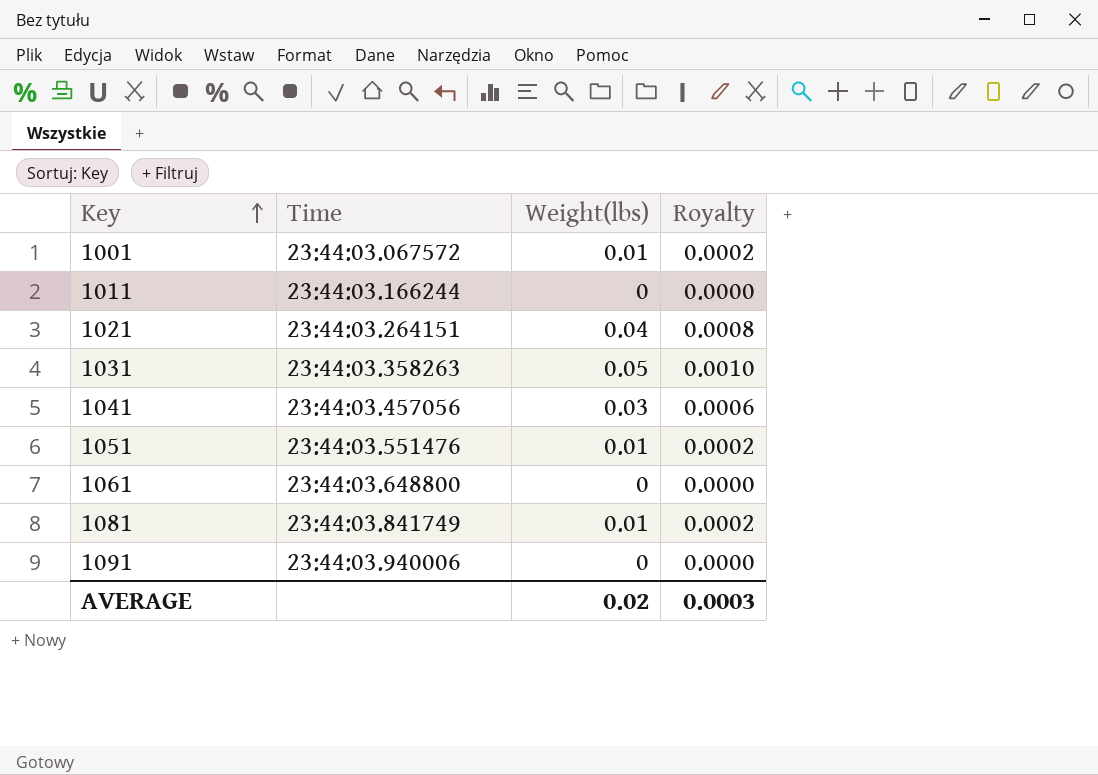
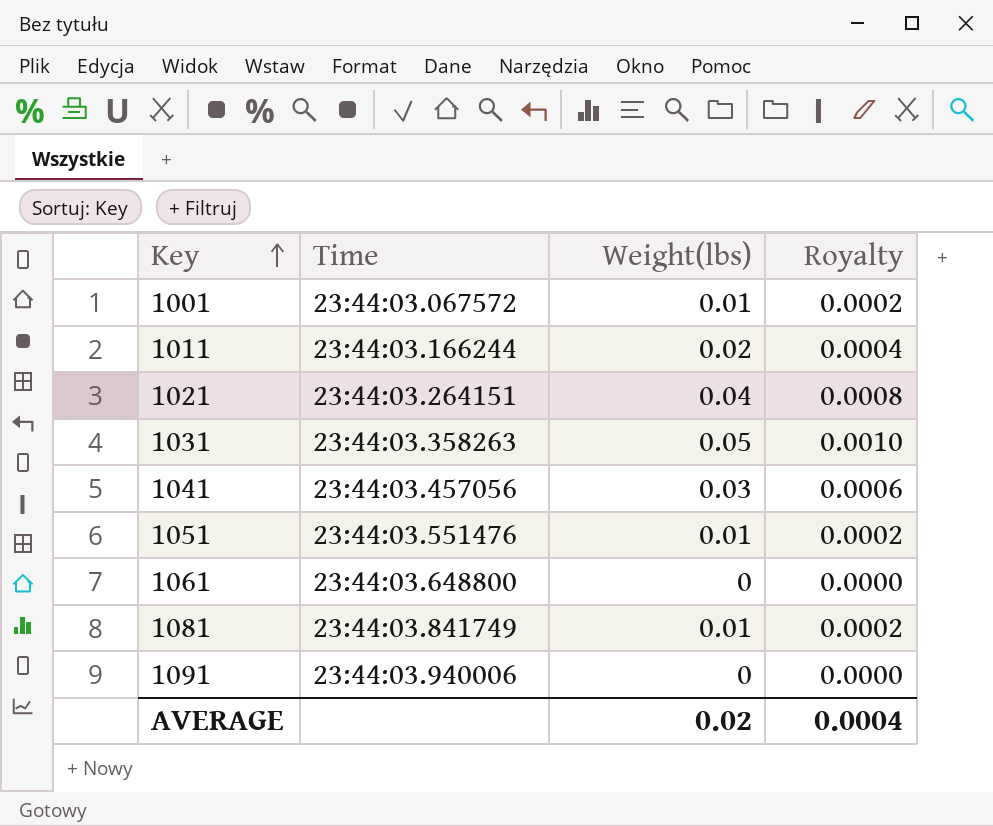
1011 | Weight(lbs): 0 -> 0.02
1011 | Royalty: 0.0000 -> 0.0004
AVERAGE | Royalty: 0.0003 -> 0.0004

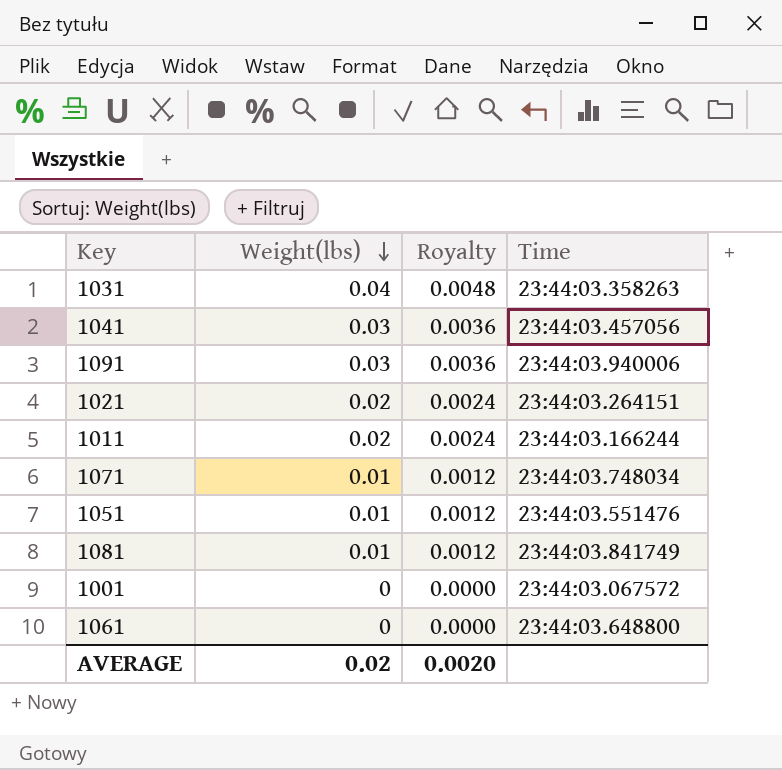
row order: Key ascending -> Weight(lbs) descending
column Royalty | formula: [Weight(lbs)] * 0.02 -> [Weight(lbs)] * 0.12
column Time | position: 2 -> 4
1031 | Weight(lbs): 0.05 -> 0.04
1091 | Weight(lbs): 0 -> 0.03
1021 | Weight(lbs): 0.04 -> 0.02
row 1071: none -> 0.01 | 0.0012 | 23:44:03.748034
1001 | Weight(lbs): 0.01 -> 0
AVERAGE | Royalty: 0.0004 -> 0.0020

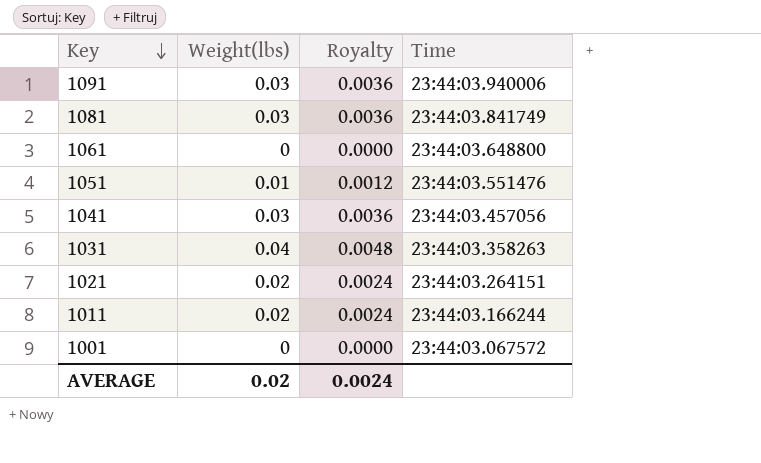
row order: Weight(lbs) descending -> Key descending
row 1071: 0.01 | 0.0012 | 23:44:03.748034 -> none
1081 | Weight(lbs): 0.01 -> 0.03
1081 | Royalty: 0.0012 -> 0.0036
AVERAGE | Royalty: 0.0020 -> 0.0024

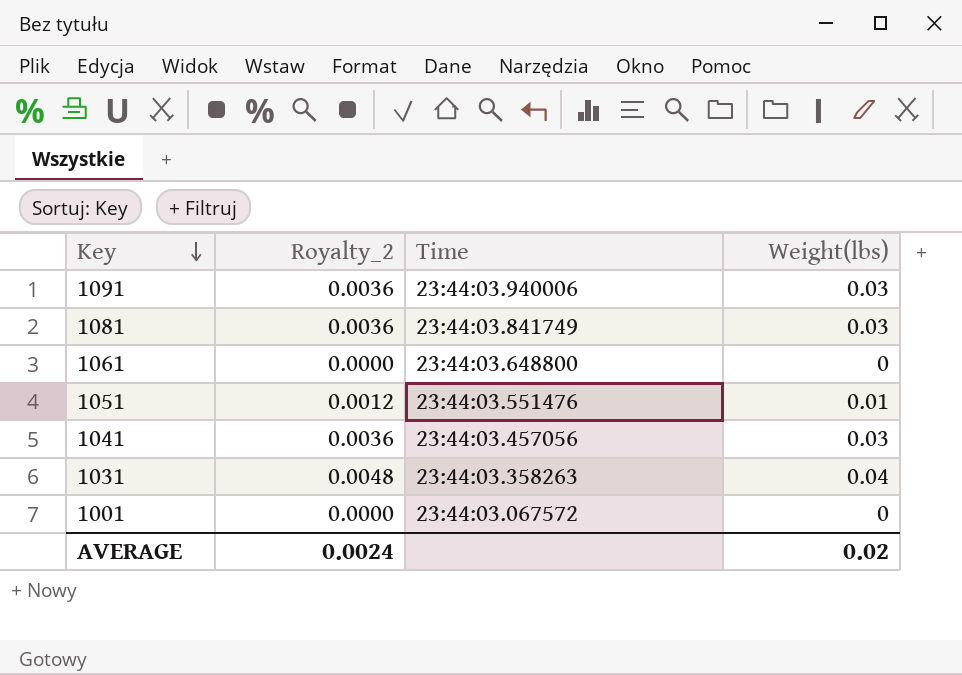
column name: Royalty -> Royalty_2
column Weight(lbs) | position: 2 -> 4
row 1021: 0.02 | 0.0024 | 23:44:03.264151 -> none
row 1011: 0.02 | 0.0024 | 23:44:03.166244 -> none

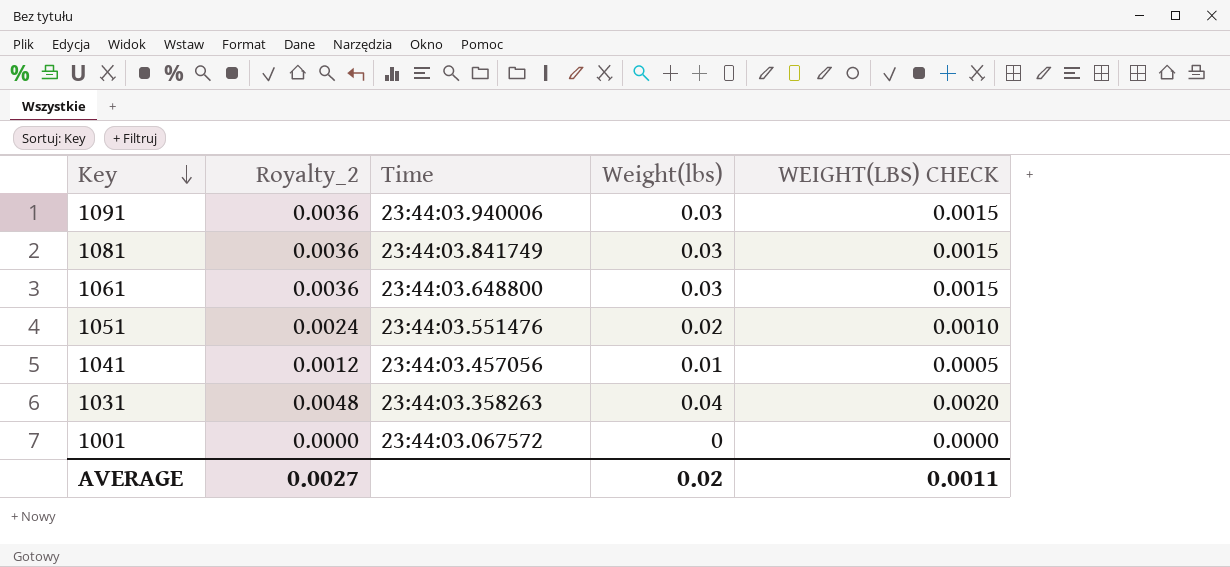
column WEIGHT(LBS) CHECK | formula: none -> [Weight(lbs)] * 0.05
1061 | Royalty_2: 0.0000 -> 0.0036
1061 | Weight(lbs): 0 -> 0.03
1051 | Royalty_2: 0.0012 -> 0.0024
1051 | Weight(lbs): 0.01 -> 0.02
1041 | Royalty_2: 0.0036 -> 0.0012
1041 | Weight(lbs): 0.03 -> 0.01
AVERAGE | Royalty_2: 0.0024 -> 0.0027

